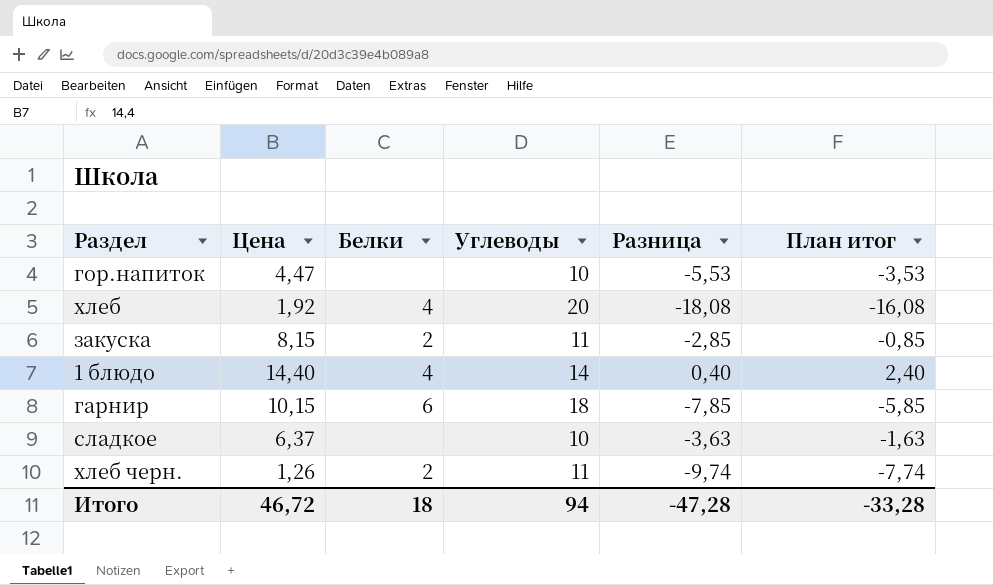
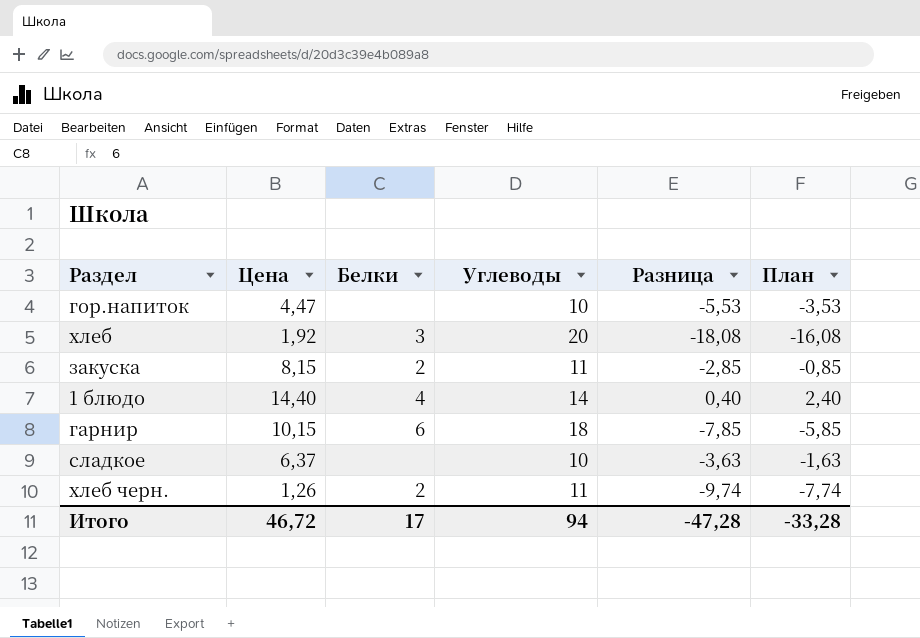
column name: План итог -> План
хлеб | Белки: 4 -> 3
Итого | Белки: 18 -> 17

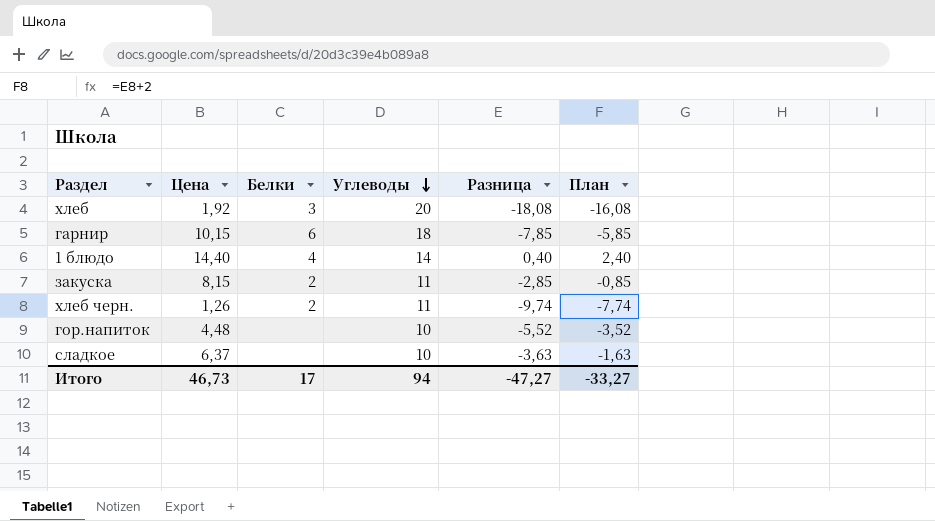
row order: none -> Углеводы descending
гор.напиток | Цена: 4,47 -> 4,48
гор.напиток | Разница: -5,53 -> -5,52
гор.напиток | План: -3,53 -> -3,52
Итого | Цена: 46,72 -> 46,73
Итого | Разница: -47,28 -> -47,27
Итого | План: -33,28 -> -33,27

